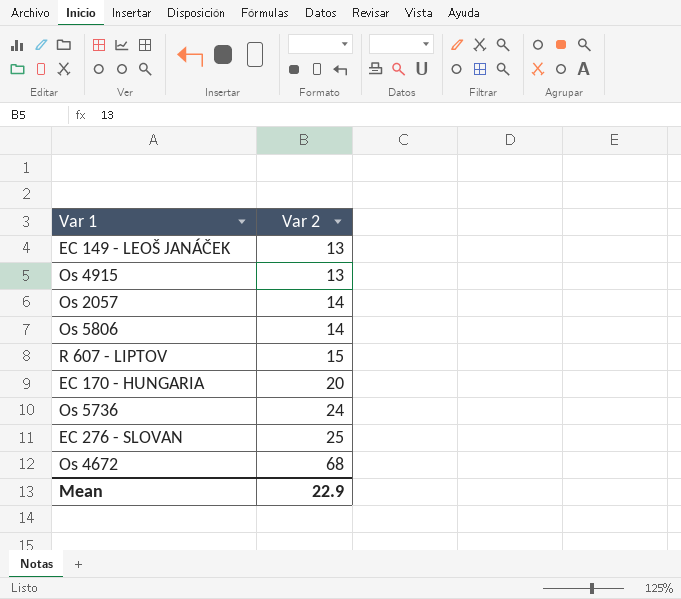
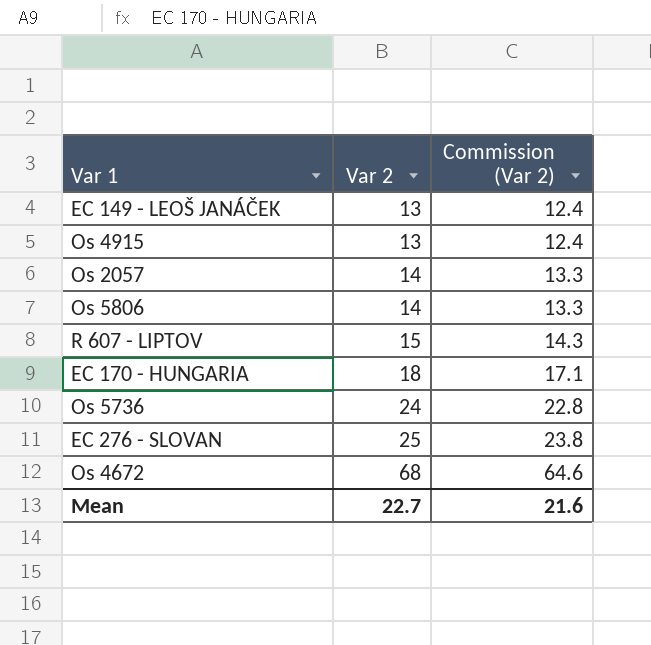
column Commission (Var 2) | formula: none -> [Var 2] * 0.95
EC 170 - HUNGARIA | Var 2: 20 -> 18
Mean | Var 2: 22.9 -> 22.7

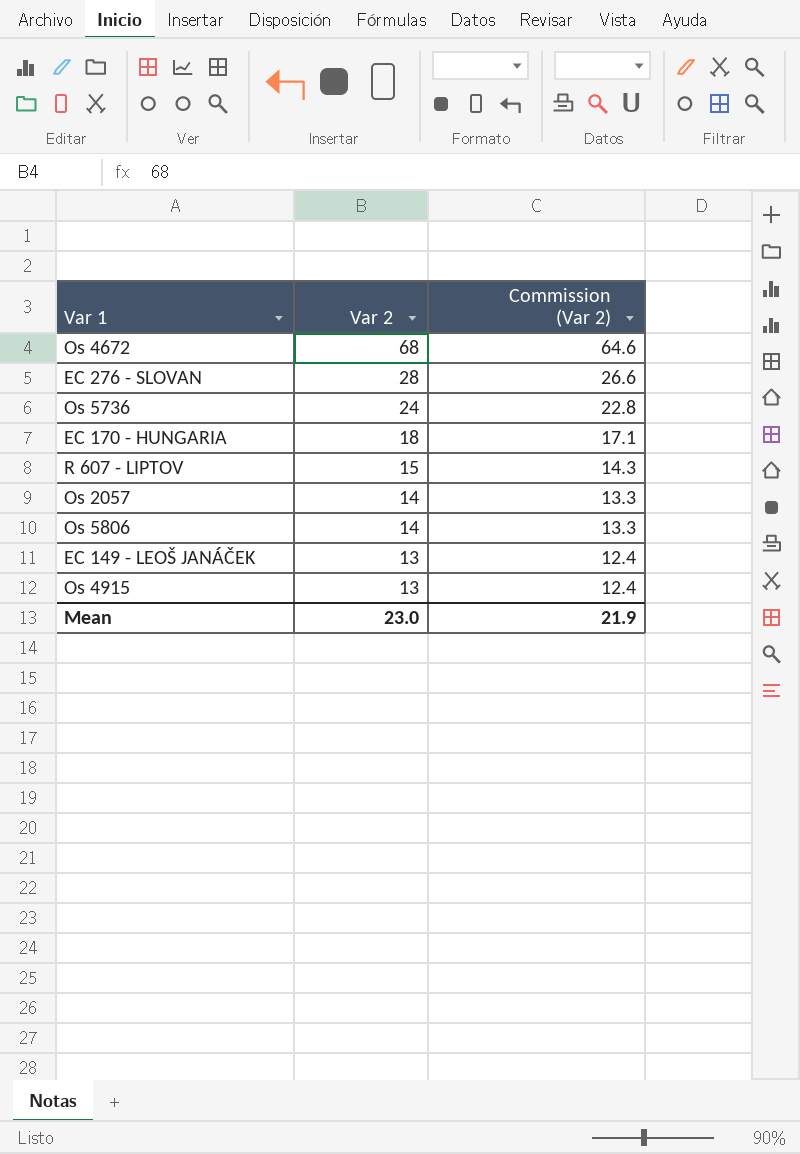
row order: Var 2 ascending -> Var 2 descending
EC 276 - SLOVAN | Var 2: 25 -> 28
EC 276 - SLOVAN | Commission (Var 2): 23.8 -> 26.6
Mean | Var 2: 22.7 -> 23.0
Mean | Commission (Var 2): 21.6 -> 21.9

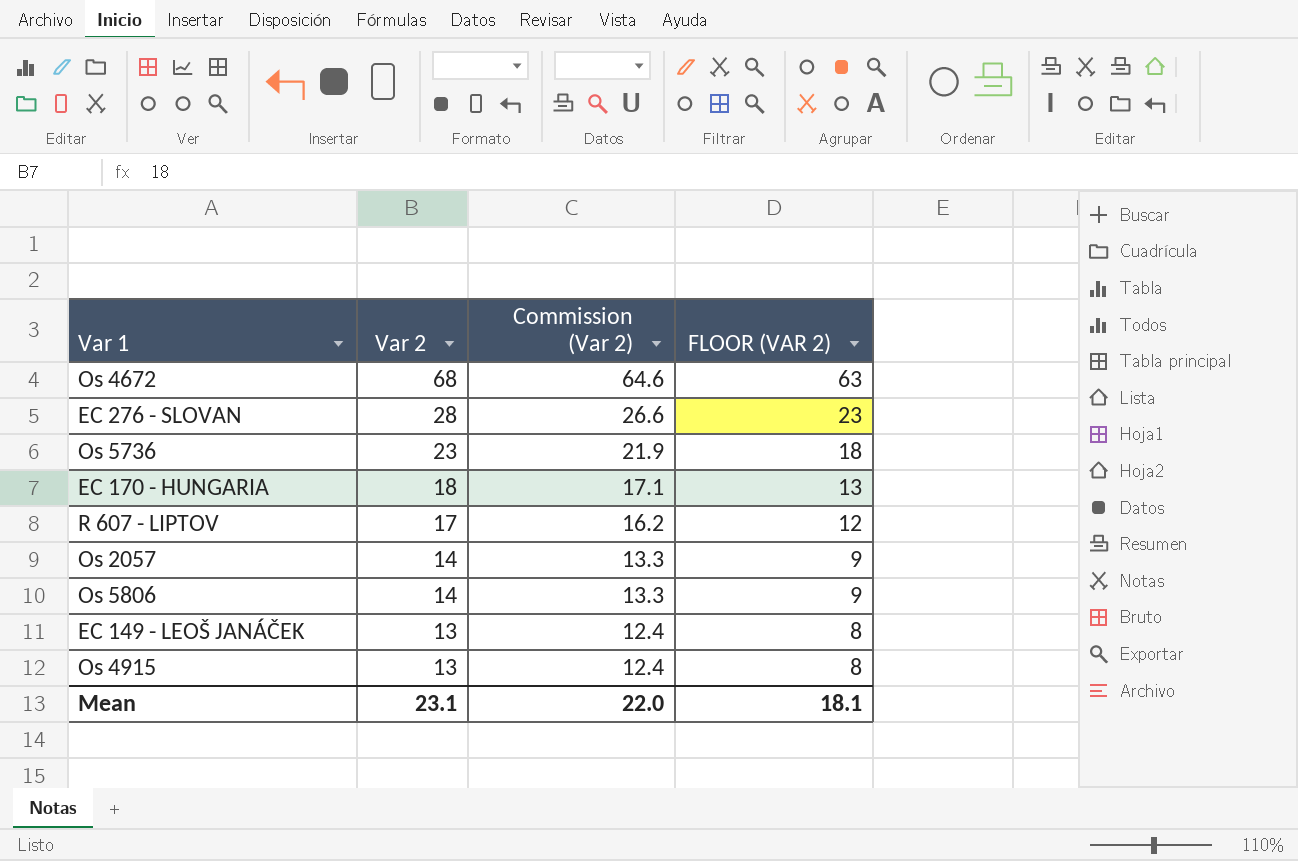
column FLOOR (VAR 2) | formula: none -> [Var 2] - 5
Os 5736 | Var 2: 24 -> 23
Os 5736 | Commission (Var 2): 22.8 -> 21.9
R 607 - LIPTOV | Var 2: 15 -> 17
R 607 - LIPTOV | Commission (Var 2): 14.3 -> 16.2
Mean | Var 2: 23.0 -> 23.1
Mean | Commission (Var 2): 21.9 -> 22.0

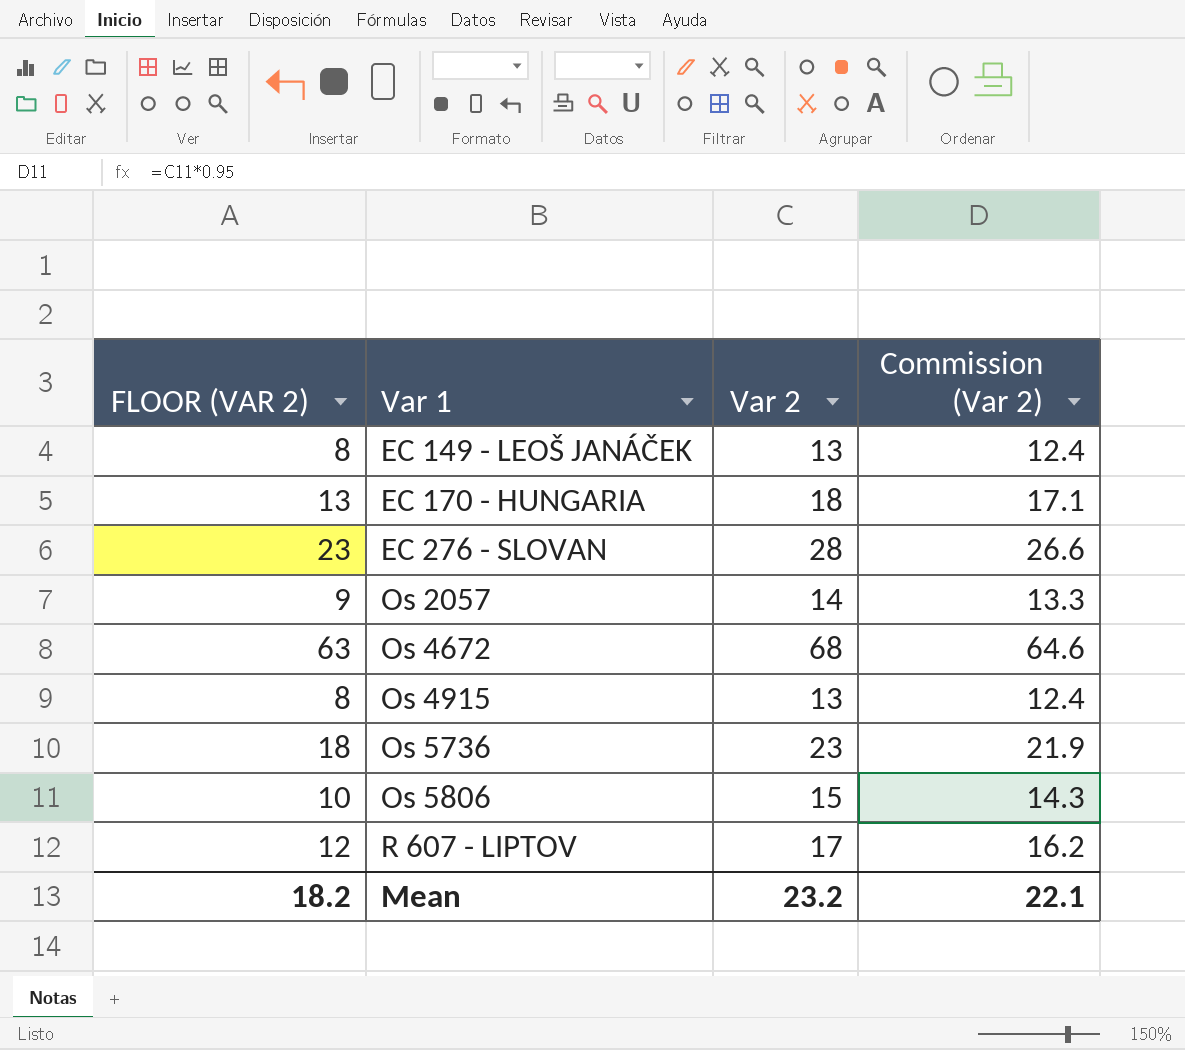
row order: Var 2 descending -> Var 1 ascending
column FLOOR (VAR 2) | position: 4 -> 1
Os 5806 | FLOOR (VAR 2): 9 -> 10
Os 5806 | Var 2: 14 -> 15
Os 5806 | Commission (Var 2): 13.3 -> 14.3
Mean | FLOOR (VAR 2): 18.1 -> 18.2
Mean | Var 2: 23.1 -> 23.2
Mean | Commission (Var 2): 22.0 -> 22.1

